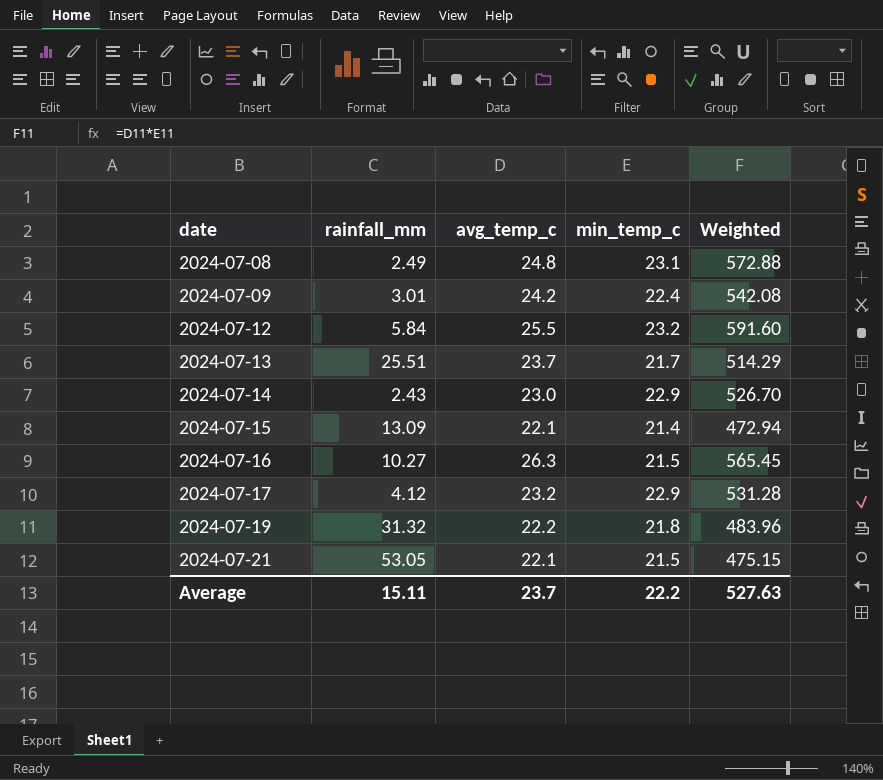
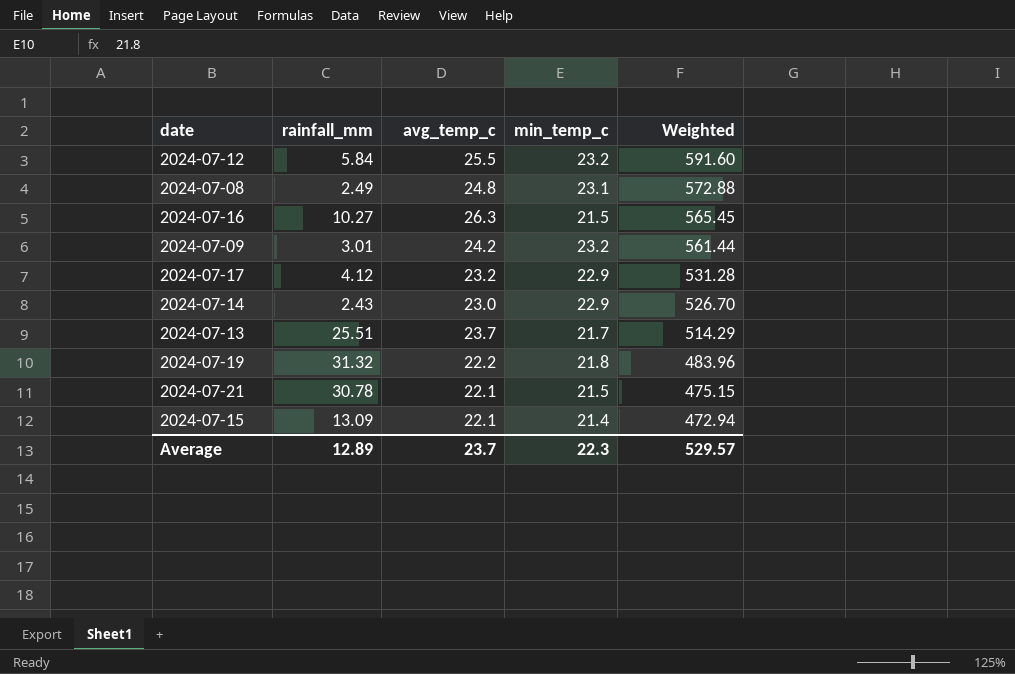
row order: date ascending -> Weighted descending
2024-07-09 | min_temp_c: 22.4 -> 23.2
2024-07-09 | Weighted: 542.08 -> 561.44
2024-07-21 | rainfall_mm: 53.05 -> 30.78
Average | rainfall_mm: 15.11 -> 12.89
Average | min_temp_c: 22.2 -> 22.3
Average | Weighted: 527.63 -> 529.57

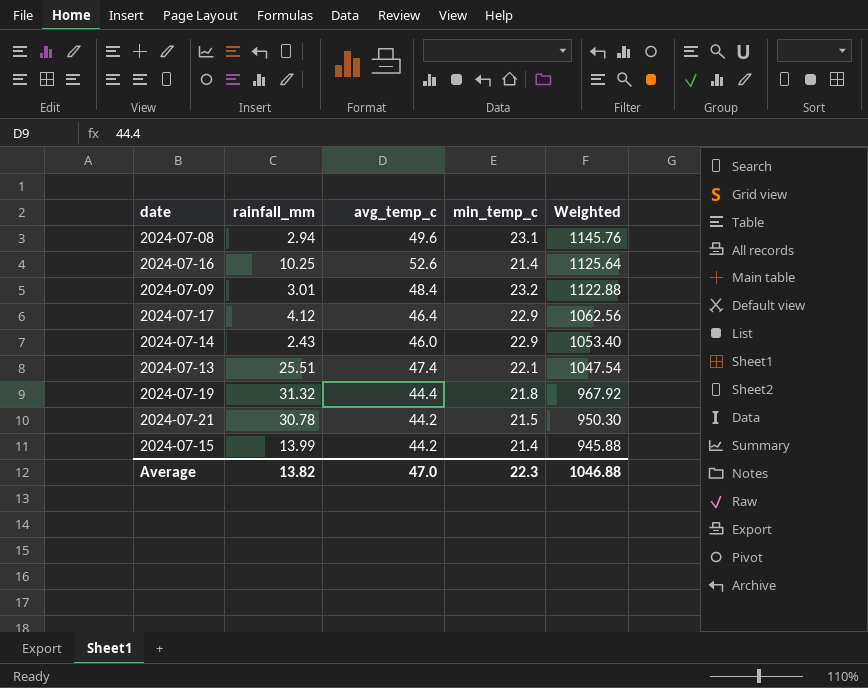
row 2024-07-12: 5.84 | 25.5 | 23.2 | 591.60 -> none
2024-07-08 | rainfall_mm: 2.49 -> 2.94
2024-07-08 | avg_temp_c: 24.8 -> 49.6
2024-07-08 | Weighted: 572.88 -> 1145.76
2024-07-16 | rainfall_mm: 10.27 -> 10.25
2024-07-16 | avg_temp_c: 26.3 -> 52.6
2024-07-16 | min_temp_c: 21.5 -> 21.4
2024-07-16 | Weighted: 565.45 -> 1125.64
2024-07-09 | avg_temp_c: 24.2 -> 48.4
2024-07-09 | Weighted: 561.44 -> 1122.88
2024-07-17 | avg_temp_c: 23.2 -> 46.4
2024-07-17 | Weighted: 531.28 -> 1062.56
2024-07-14 | avg_temp_c: 23.0 -> 46.0
2024-07-14 | Weighted: 526.70 -> 1053.40
2024-07-13 | avg_temp_c: 23.7 -> 47.4
2024-07-13 | min_temp_c: 21.7 -> 22.1
2024-07-13 | Weighted: 514.29 -> 1047.54
2024-07-19 | avg_temp_c: 22.2 -> 44.4
2024-07-19 | Weighted: 483.96 -> 967.92
2024-07-21 | avg_temp_c: 22.1 -> 44.2
2024-07-21 | Weighted: 475.15 -> 950.30
2024-07-15 | rainfall_mm: 13.09 -> 13.99
2024-07-15 | avg_temp_c: 22.1 -> 44.2
2024-07-15 | Weighted: 472.94 -> 945.88
Average | rainfall_mm: 12.89 -> 13.82
Average | avg_temp_c: 23.7 -> 47.0
Average | Weighted: 529.57 -> 1046.88

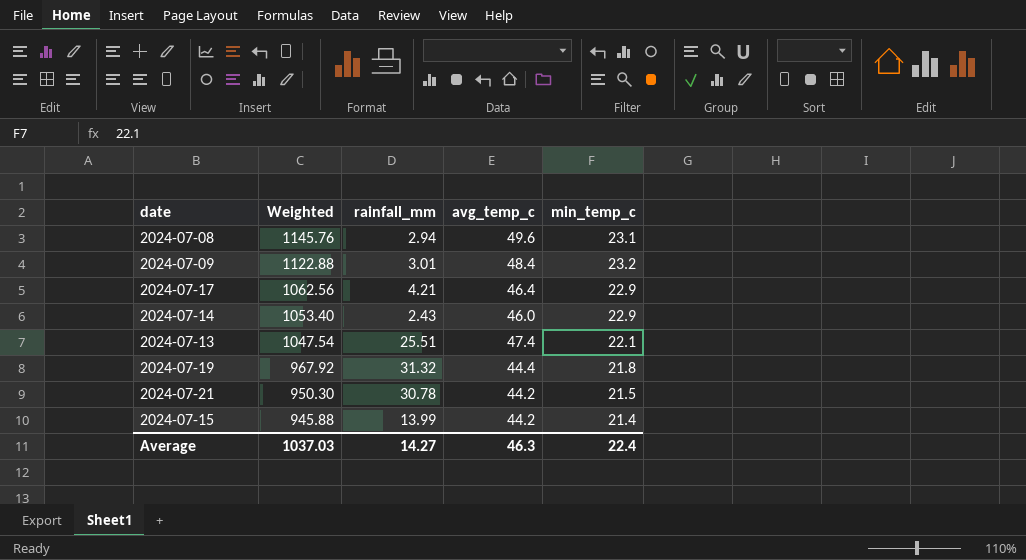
column Weighted | position: 5 -> 2
row 2024-07-16: 10.25 | 52.6 | 21.4 | 1125.64 -> none
2024-07-17 | rainfall_mm: 4.12 -> 4.21
Average | Weighted: 1046.88 -> 1037.03
Average | rainfall_mm: 13.82 -> 14.27
Average | avg_temp_c: 47.0 -> 46.3
Average | min_temp_c: 22.3 -> 22.4

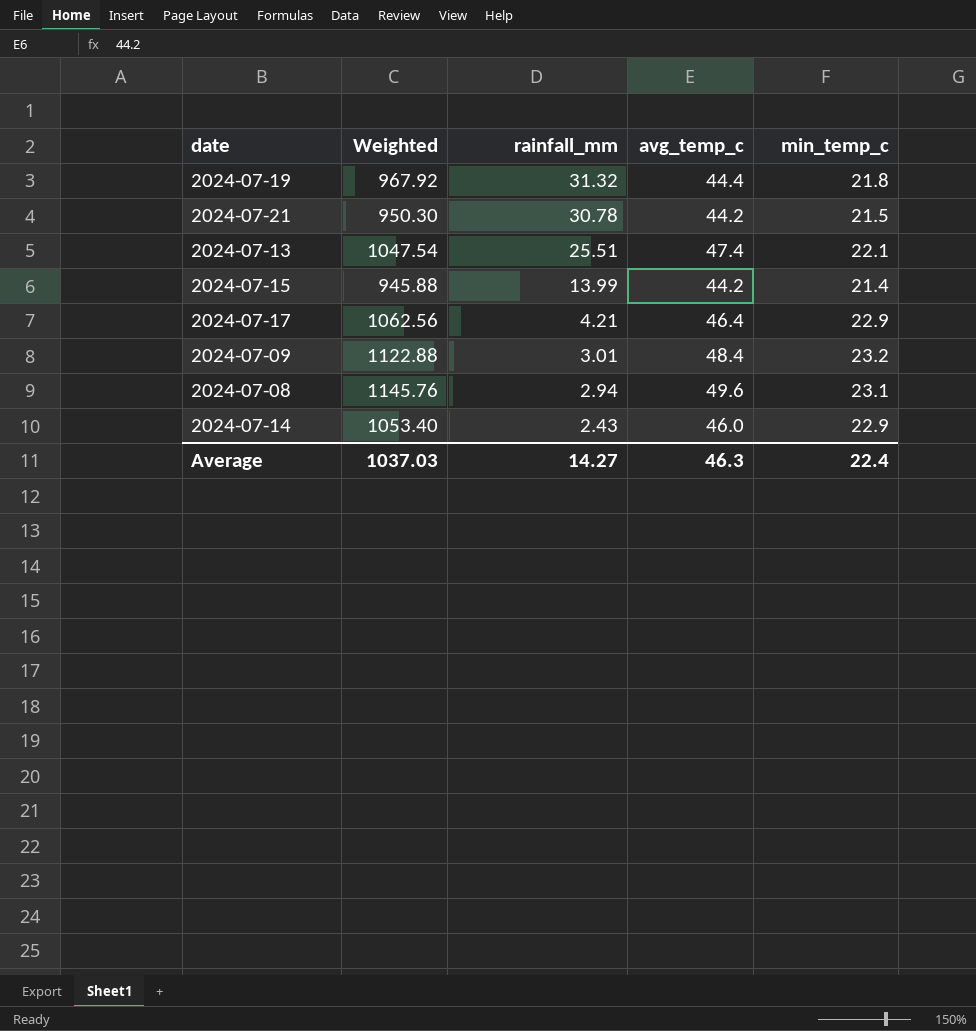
row order: Weighted descending -> rainfall_mm descending

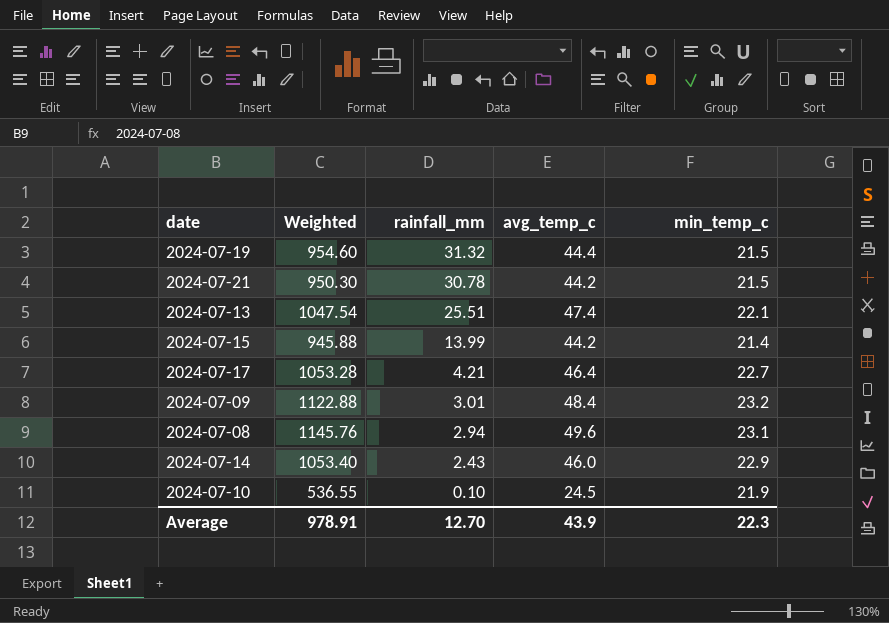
2024-07-19 | Weighted: 967.92 -> 954.60
2024-07-19 | min_temp_c: 21.8 -> 21.5
2024-07-17 | Weighted: 1062.56 -> 1053.28
2024-07-17 | min_temp_c: 22.9 -> 22.7
row 2024-07-10: none -> 536.55 | 0.10 | 24.5 | 21.9
Average | Weighted: 1037.03 -> 978.91
Average | rainfall_mm: 14.27 -> 12.70
Average | avg_temp_c: 46.3 -> 43.9
Average | min_temp_c: 22.4 -> 22.3

